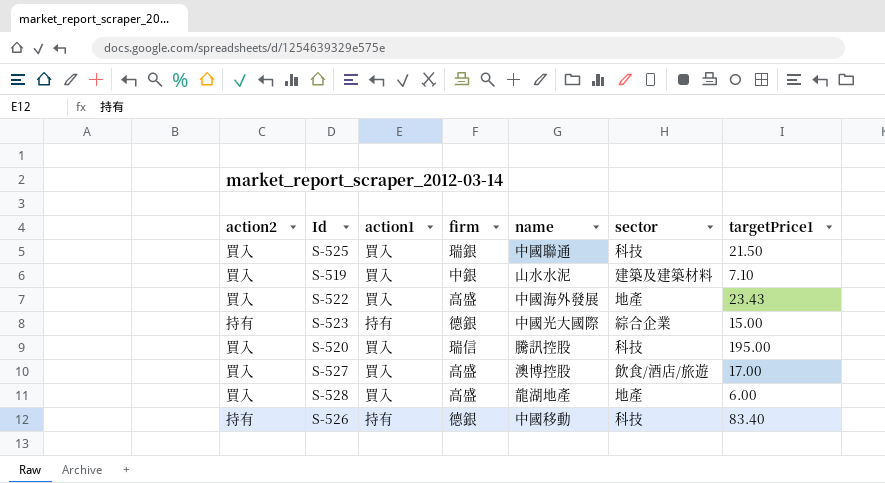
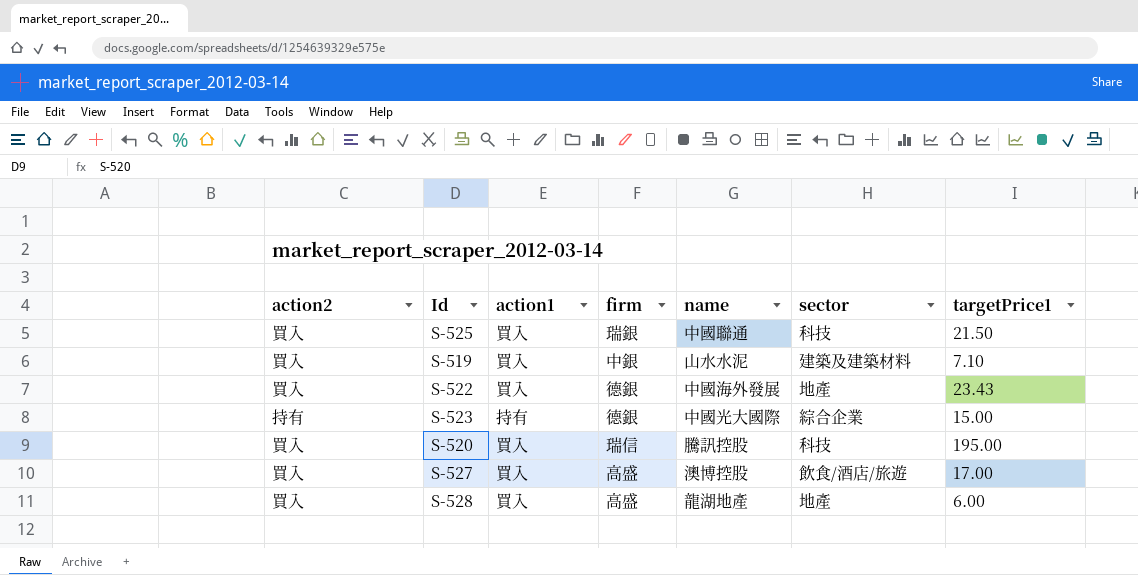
row S-526: 持有 | 持有 | 德銀 | 中國移動 | 科技 | 83.40 -> none
S-522 | firm: 高盛 -> 德銀

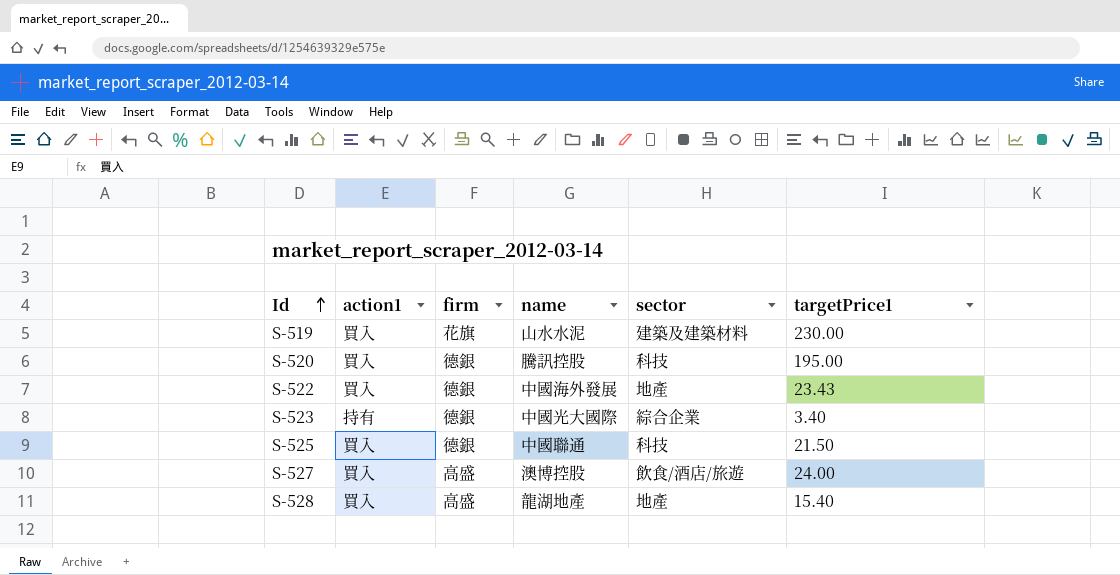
row order: none -> Id ascending
column action2 | position: 1 -> none
S-519 | firm: 中銀 -> 花旗
S-519 | targetPrice1: 7.10 -> 230.00
S-520 | firm: 瑞信 -> 德銀
S-523 | targetPrice1: 15.00 -> 3.40
S-525 | firm: 瑞銀 -> 德銀
S-527 | targetPrice1: 17.00 -> 24.00
S-528 | targetPrice1: 6.00 -> 15.40

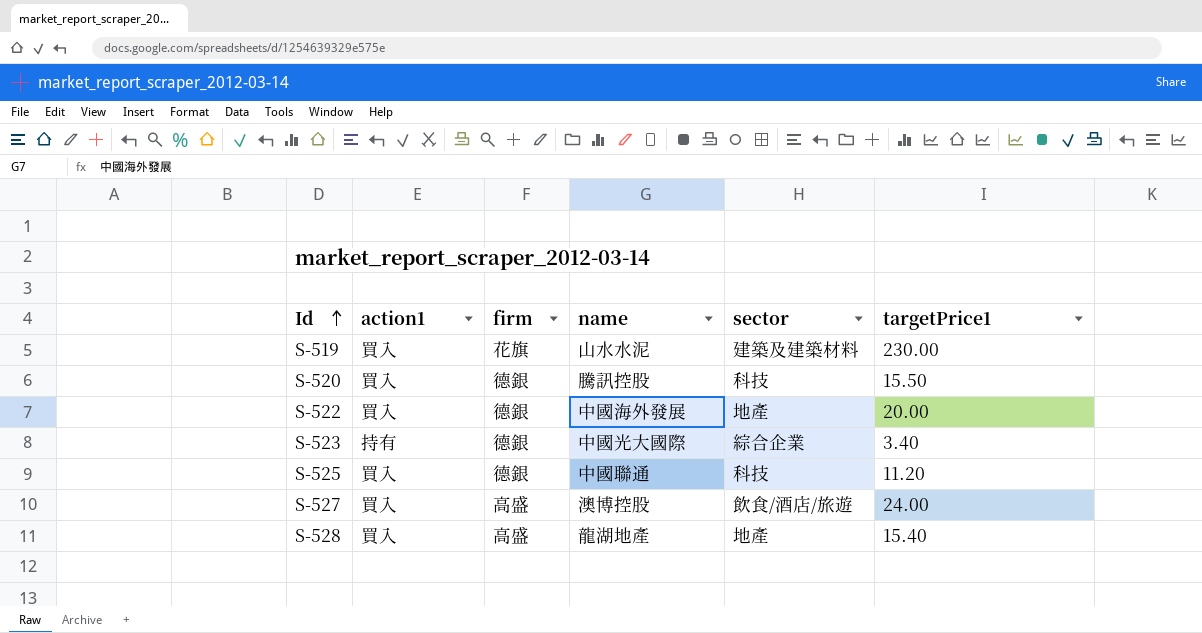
S-520 | targetPrice1: 195.00 -> 15.50
S-522 | targetPrice1: 23.43 -> 20.00
S-525 | targetPrice1: 21.50 -> 11.20

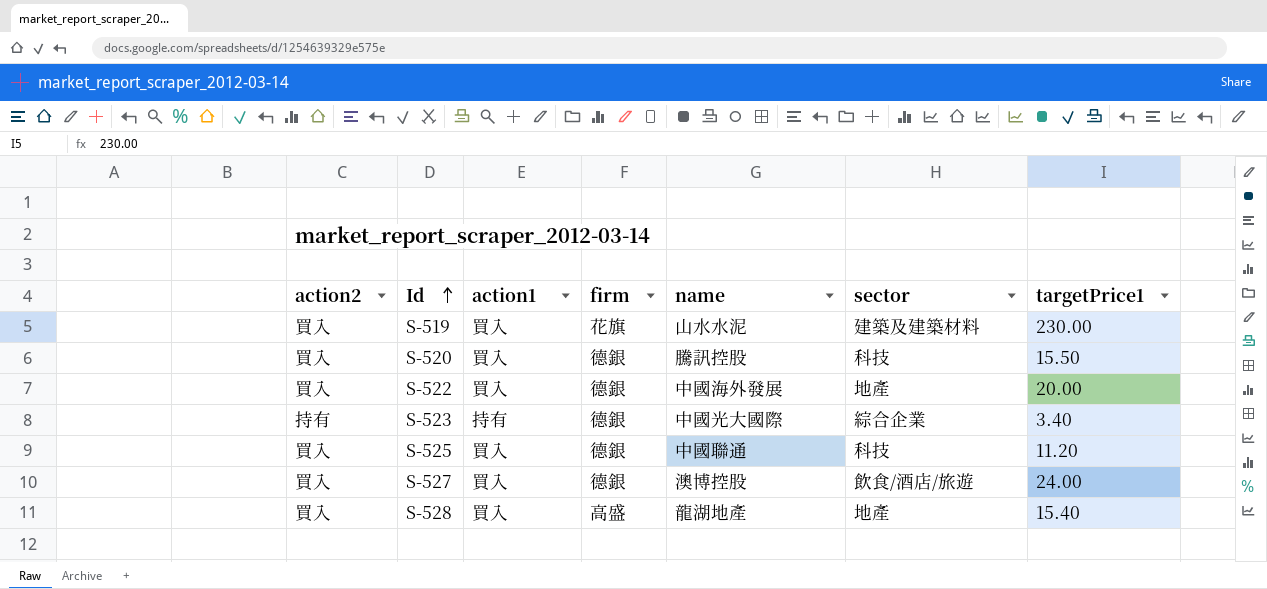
column action2 | position: none -> 1
S-527 | firm: 高盛 -> 德銀

